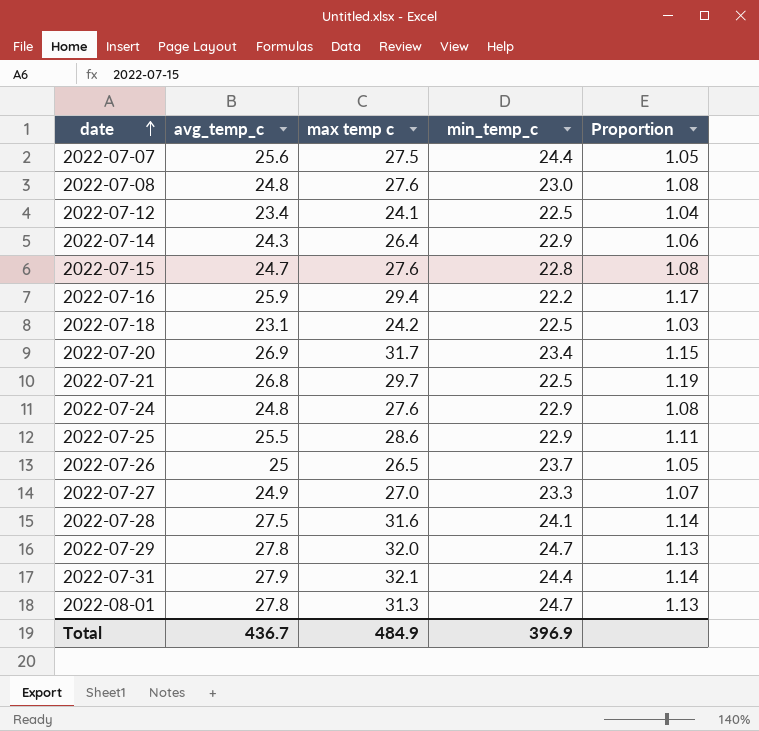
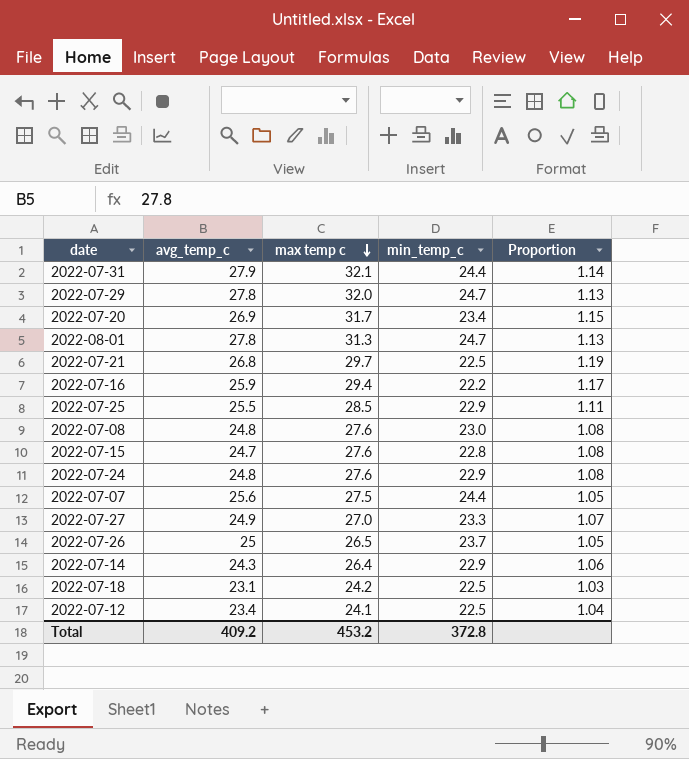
row order: date ascending -> max temp c descending
row 2022-07-28: 27.5 | 31.6 | 24.1 | 1.14 -> none
2022-07-25 | max temp c: 28.6 -> 28.5
Total | avg_temp_c: 436.7 -> 409.2
Total | max temp c: 484.9 -> 453.2
Total | min_temp_c: 396.9 -> 372.8

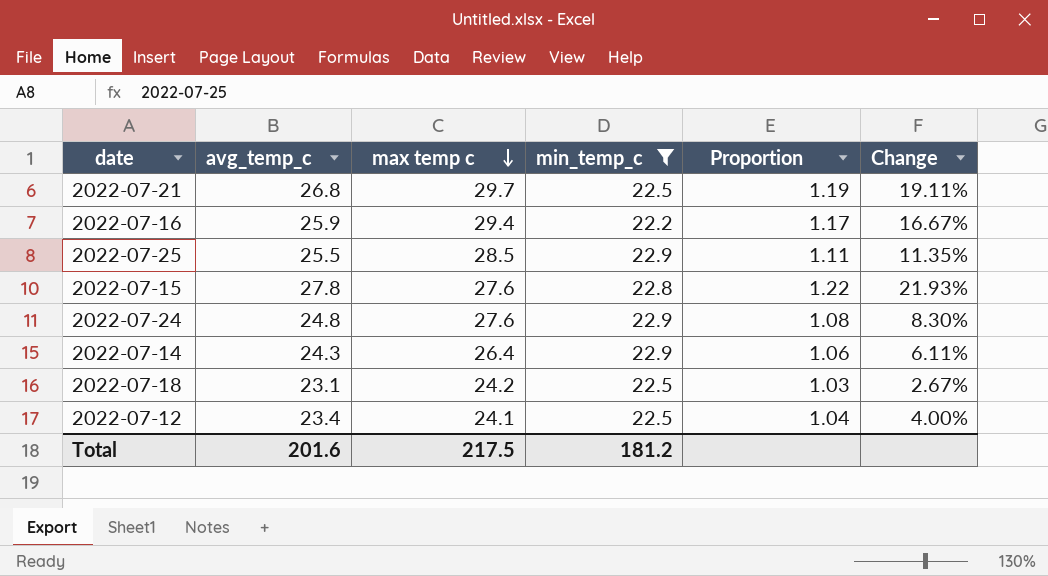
filter: none -> min_temp_c <= 22.9
column Change | formula: none -> ([avg_temp_c] - [min_temp_c]) / [min_temp_c]
2022-07-15 | avg_temp_c: 24.7 -> 27.8
2022-07-15 | Proportion: 1.08 -> 1.22
Total | avg_temp_c: 409.2 -> 201.6
Total | max temp c: 453.2 -> 217.5
Total | min_temp_c: 372.8 -> 181.2

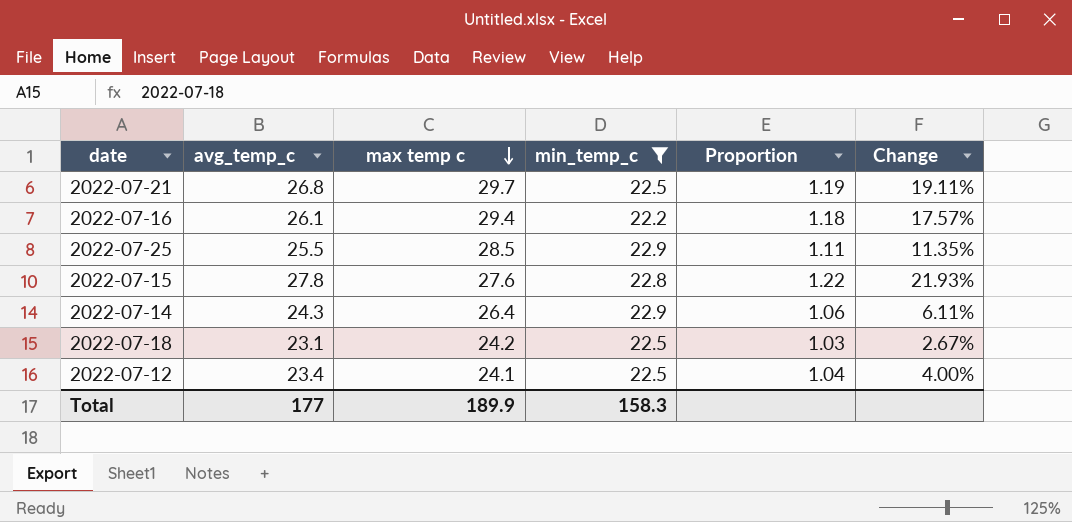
row 2022-07-24: 24.8 | 27.6 | 22.9 | 1.08 | 8.30% -> none
2022-07-16 | avg_temp_c: 25.9 -> 26.1
2022-07-16 | Proportion: 1.17 -> 1.18
2022-07-16 | Change: 16.67% -> 17.57%
Total | avg_temp_c: 201.6 -> 177
Total | max temp c: 217.5 -> 189.9
Total | min_temp_c: 181.2 -> 158.3

